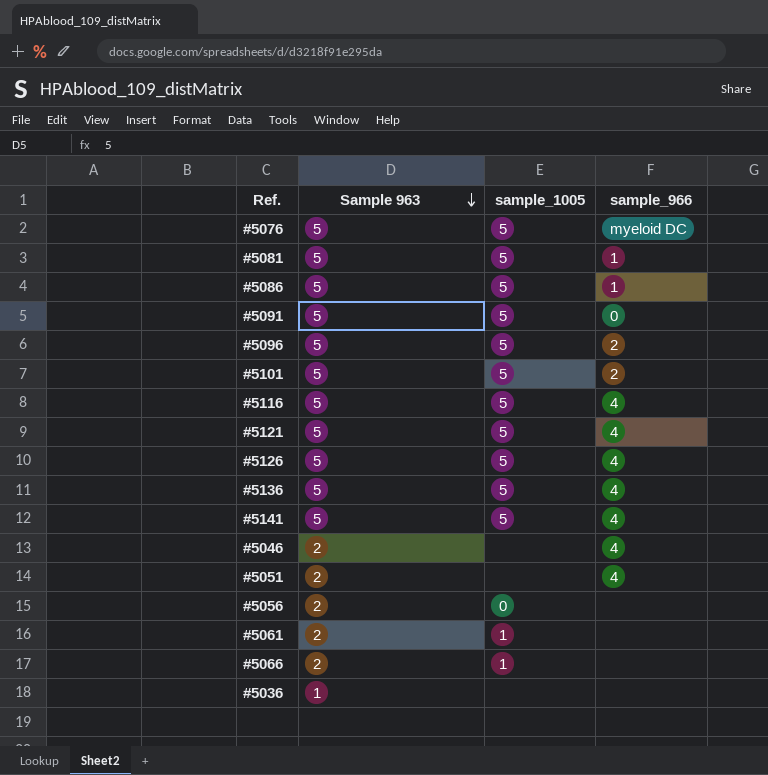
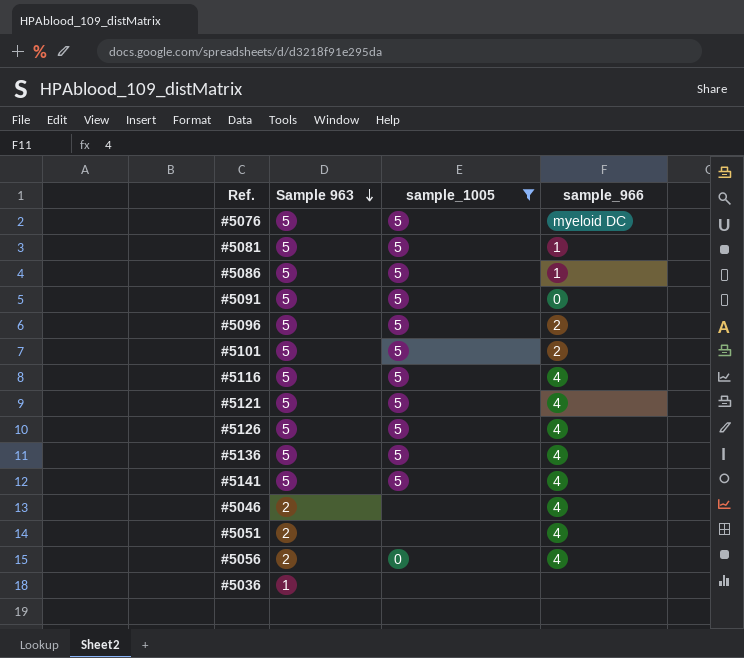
filter: none -> sample_1005 != 1
#5056 | sample_966: none -> 4

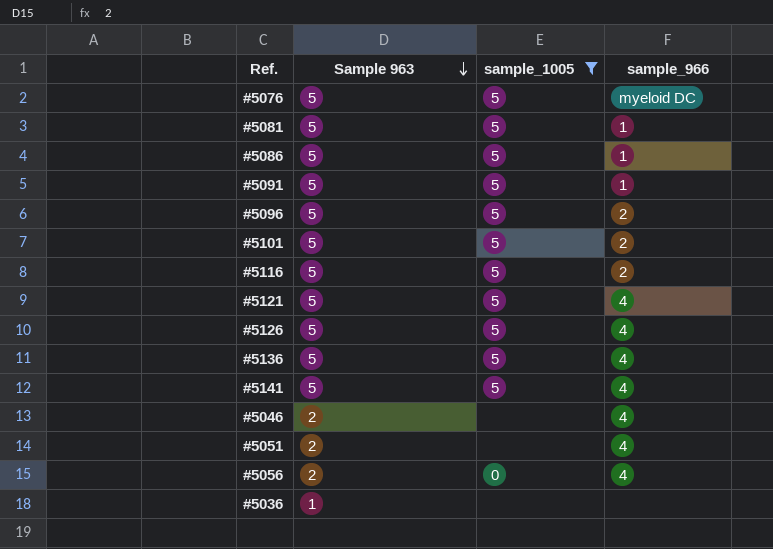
#5091 | sample_966: 0 -> 1
#5116 | sample_966: 4 -> 2

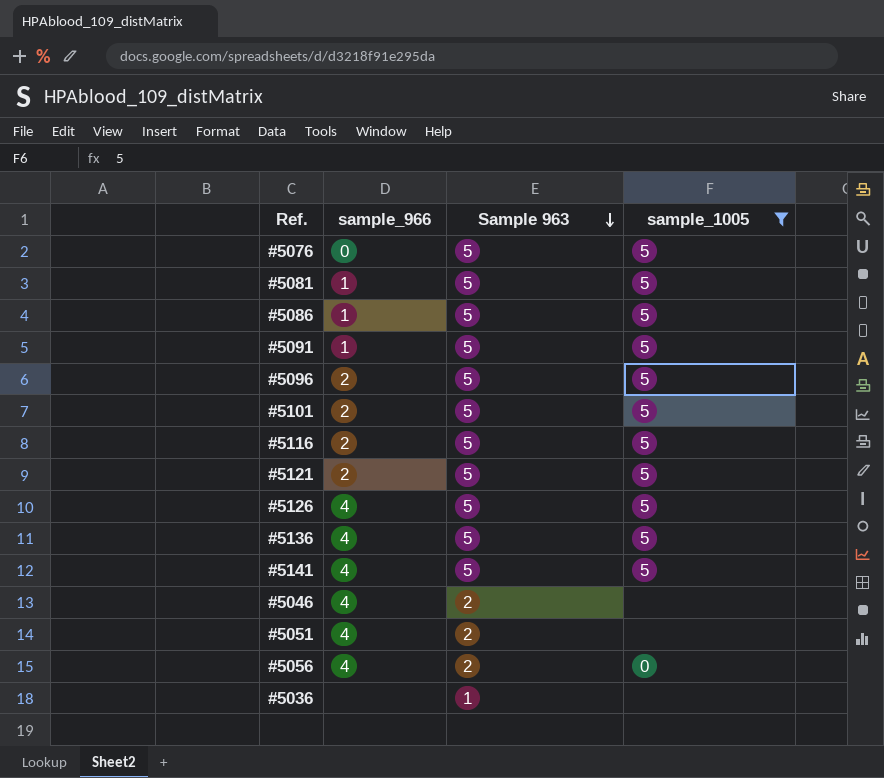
column sample_966 | position: 4 -> 2
#5076 | sample_966: myeloid DC -> 0
#5121 | sample_966: 4 -> 2

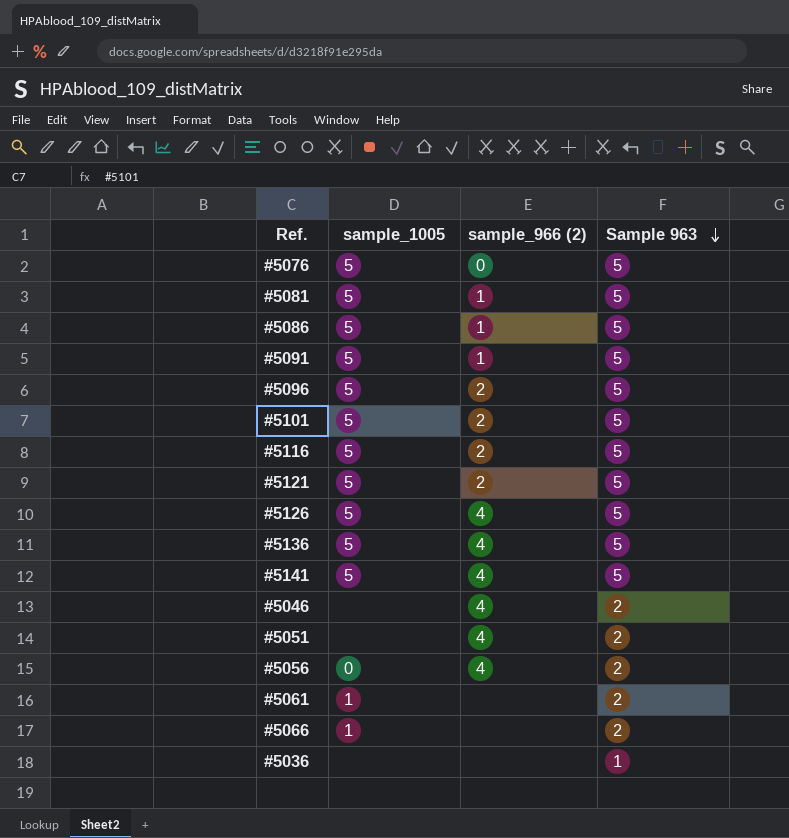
filter: sample_1005 != 1 -> none
column sample_1005 | position: 4 -> 2
column name: sample_966 -> sample_966 (2)

